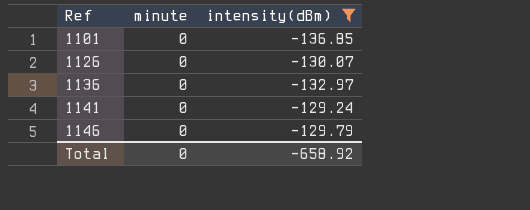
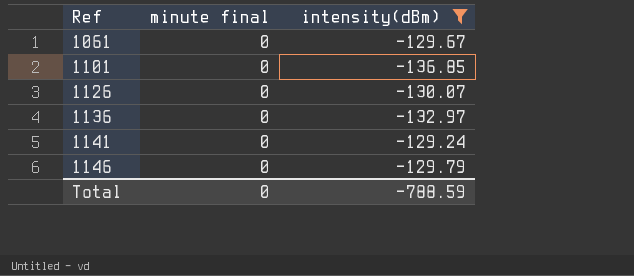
column name: minute -> minute final
row 1061: none -> 0 | -129.67
Total | intensity(dBm): -658.92 -> -788.59

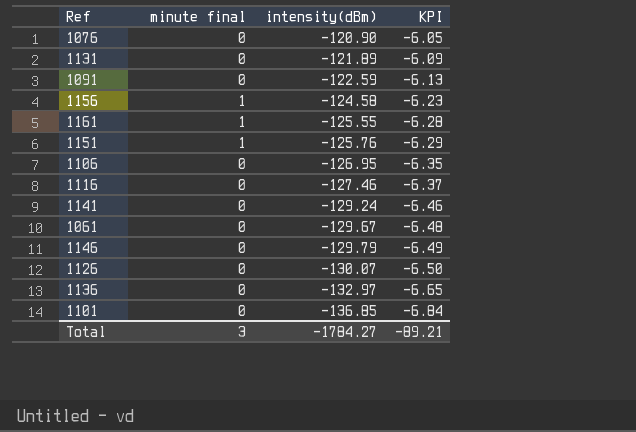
filter: intensity(dBm) <= -129.24 -> none
row order: Ref ascending -> intensity(dBm) descending
column KPI | formula: none -> [intensity(dBm)] * 0.05
Total | minute final: 0 -> 3
Total | intensity(dBm): -788.59 -> -1784.27

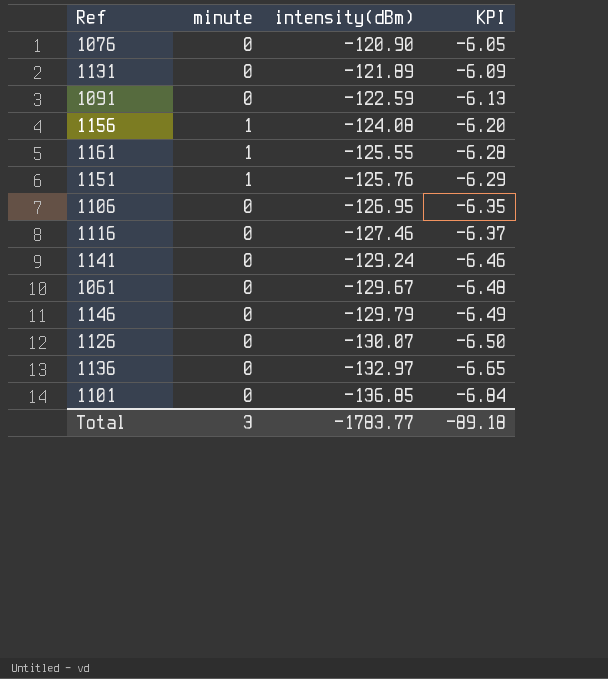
column name: minute final -> minute
1156 | intensity(dBm): -124.58 -> -124.08
1156 | KPI: -6.23 -> -6.20
Total | intensity(dBm): -1784.27 -> -1783.77
Total | KPI: -89.21 -> -89.18

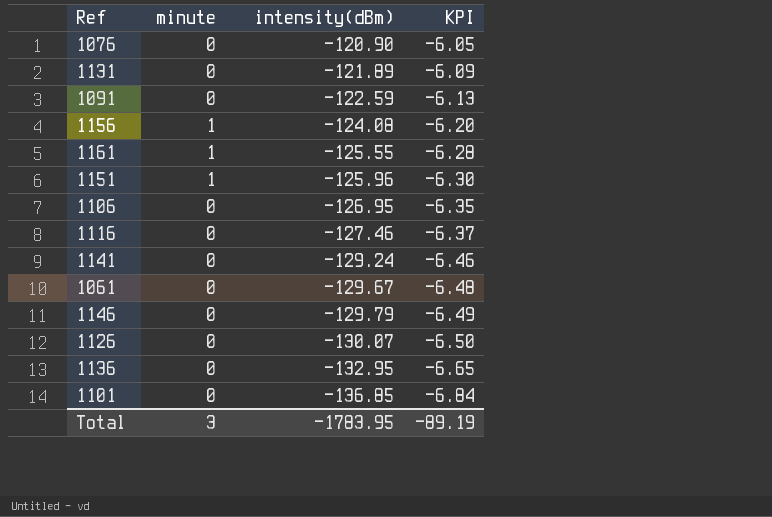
1151 | intensity(dBm): -125.76 -> -125.96
1151 | KPI: -6.29 -> -6.30
1136 | intensity(dBm): -132.97 -> -132.95
Total | intensity(dBm): -1783.77 -> -1783.95
Total | KPI: -89.18 -> -89.19

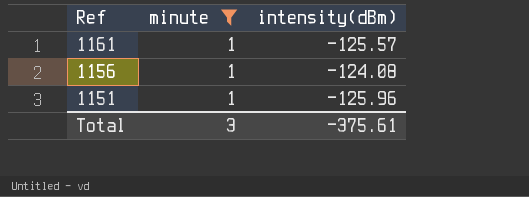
filter: none -> minute = 1
row order: intensity(dBm) descending -> Ref descending
column KPI | formula: [intensity(dBm)] * 0.05 -> none
1161 | intensity(dBm): -125.55 -> -125.57
Total | intensity(dBm): -1783.95 -> -375.61

